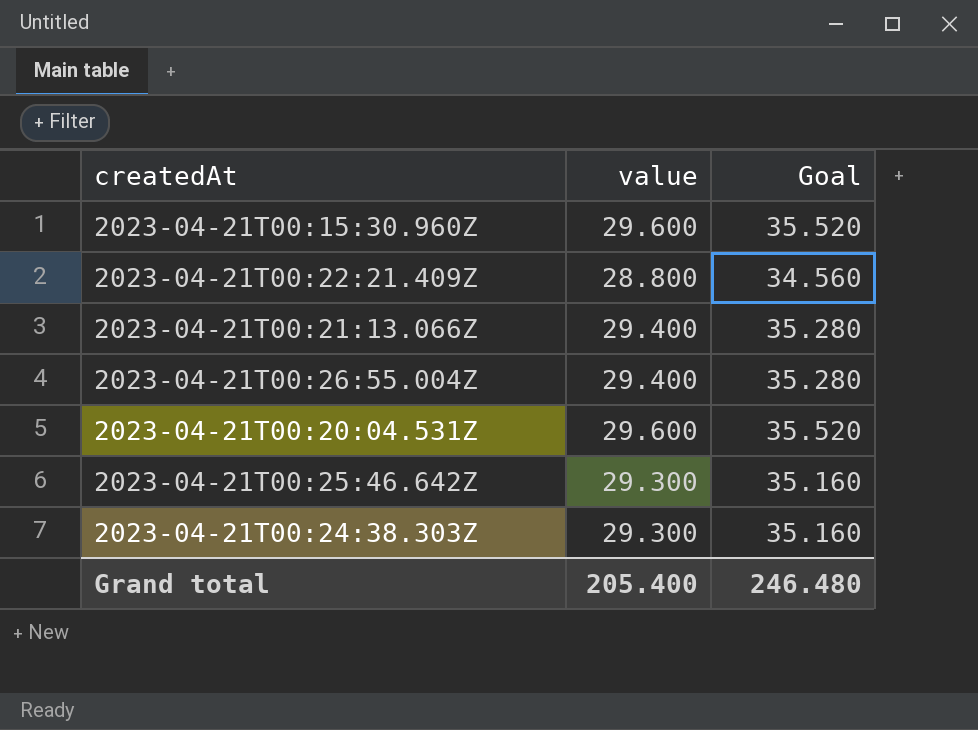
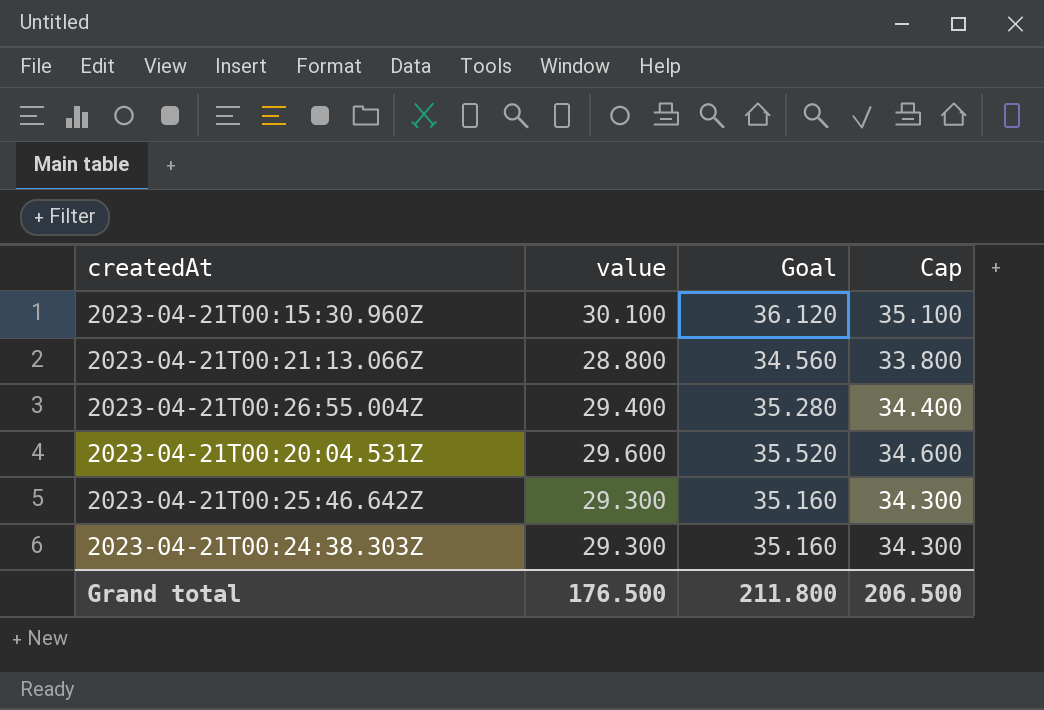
column Cap | formula: none -> [value] + 5
row 2023-04-21T00:22:21.409Z: 28.800 | 34.560 -> none
2023-04-21T00:15:30.960Z | value: 29.600 -> 30.100
2023-04-21T00:15:30.960Z | Goal: 35.520 -> 36.120
2023-04-21T00:21:13.066Z | value: 29.400 -> 28.800
2023-04-21T00:21:13.066Z | Goal: 35.280 -> 34.560
Grand total | value: 205.400 -> 176.500
Grand total | Goal: 246.480 -> 211.800

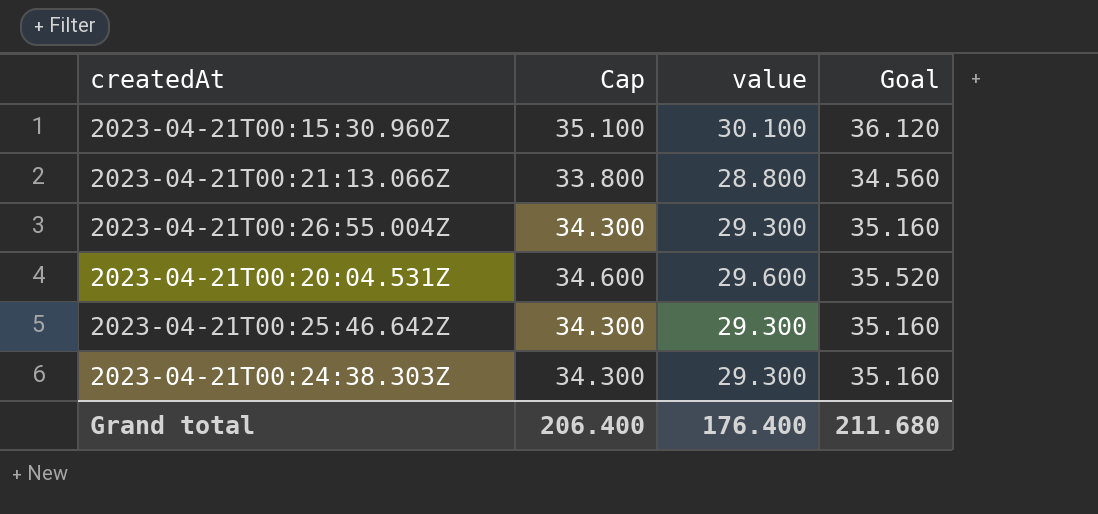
column Cap | position: 4 -> 2
2023-04-21T00:26:55.004Z | Cap: 34.400 -> 34.300
2023-04-21T00:26:55.004Z | value: 29.400 -> 29.300
2023-04-21T00:26:55.004Z | Goal: 35.280 -> 35.160
Grand total | Cap: 206.500 -> 206.400
Grand total | value: 176.500 -> 176.400
Grand total | Goal: 211.800 -> 211.680

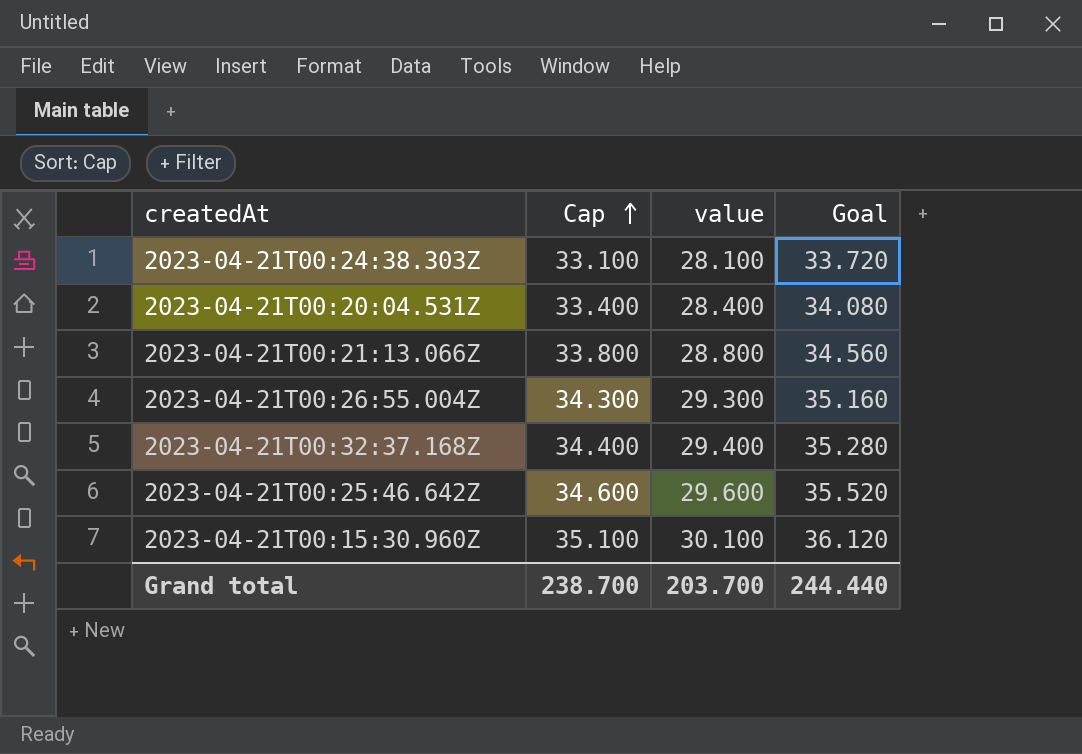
row order: none -> Cap ascending
2023-04-21T00:24:38.303Z | Cap: 34.300 -> 33.100
2023-04-21T00:24:38.303Z | value: 29.300 -> 28.100
2023-04-21T00:24:38.303Z | Goal: 35.160 -> 33.720
2023-04-21T00:20:04.531Z | Cap: 34.600 -> 33.400
2023-04-21T00:20:04.531Z | value: 29.600 -> 28.400
2023-04-21T00:20:04.531Z | Goal: 35.520 -> 34.080
row 2023-04-21T00:32:37.168Z: none -> 34.400 | 29.400 | 35.280
2023-04-21T00:25:46.642Z | Cap: 34.300 -> 34.600
2023-04-21T00:25:46.642Z | value: 29.300 -> 29.600
2023-04-21T00:25:46.642Z | Goal: 35.160 -> 35.520
Grand total | Cap: 206.400 -> 238.700
Grand total | value: 176.400 -> 203.700
Grand total | Goal: 211.680 -> 244.440

